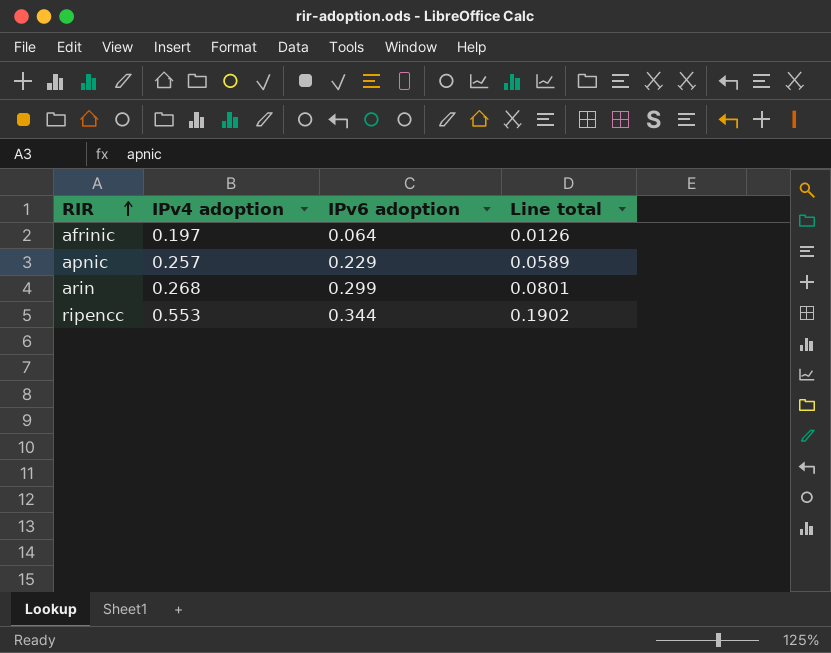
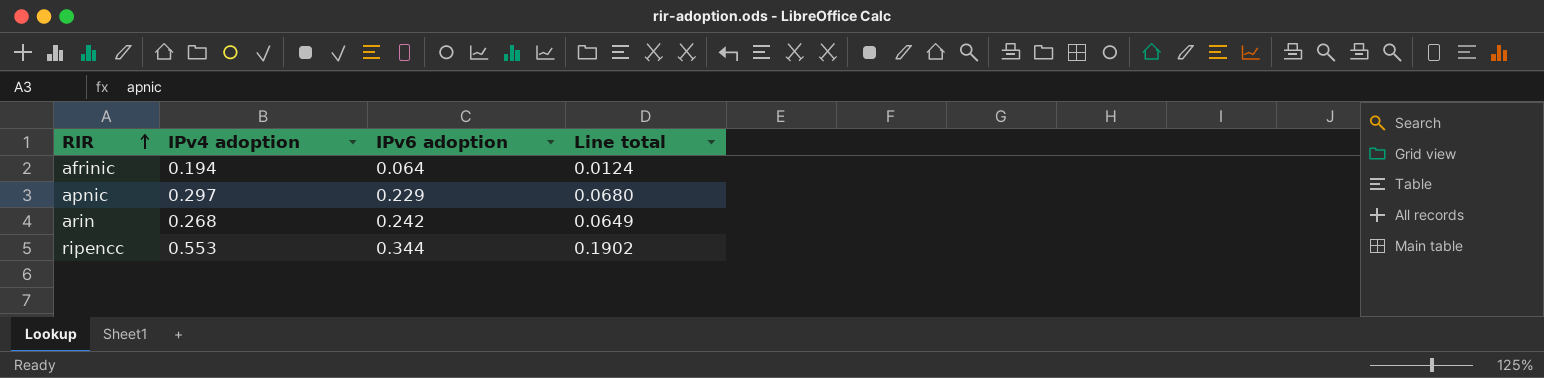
afrinic | IPv4 adoption: 0.197 -> 0.194
afrinic | Line total: 0.0126 -> 0.0124
apnic | IPv4 adoption: 0.257 -> 0.297
apnic | Line total: 0.0589 -> 0.0680
arin | IPv6 adoption: 0.299 -> 0.242
arin | Line total: 0.0801 -> 0.0649

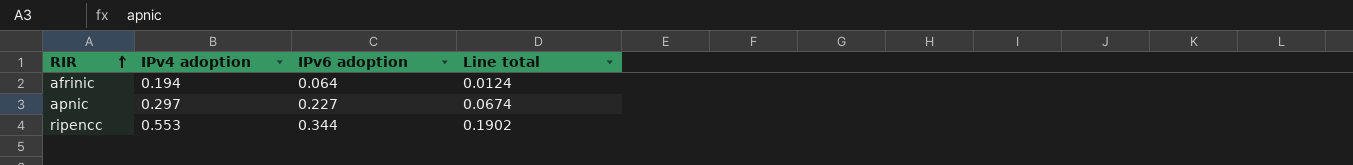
row arin: 0.268 | 0.242 | 0.0649 -> none
apnic | IPv6 adoption: 0.229 -> 0.227
apnic | Line total: 0.0680 -> 0.0674

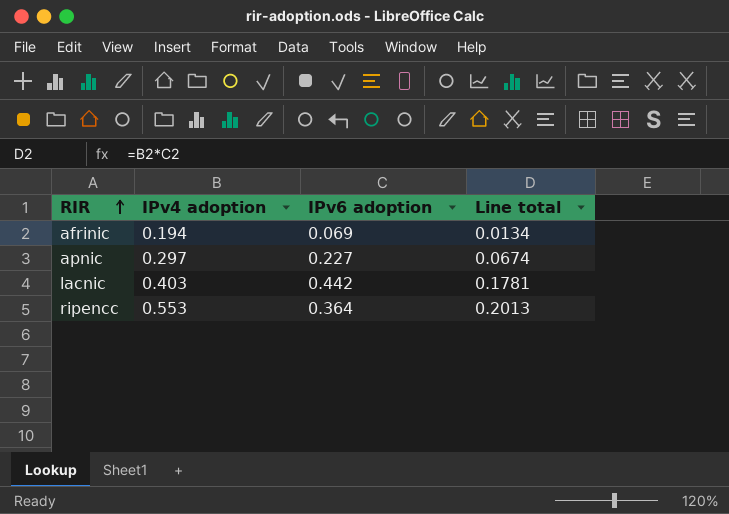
afrinic | IPv6 adoption: 0.064 -> 0.069
afrinic | Line total: 0.0124 -> 0.0134
row lacnic: none -> 0.403 | 0.442 | 0.1781
ripencc | IPv6 adoption: 0.344 -> 0.364
ripencc | Line total: 0.1902 -> 0.2013

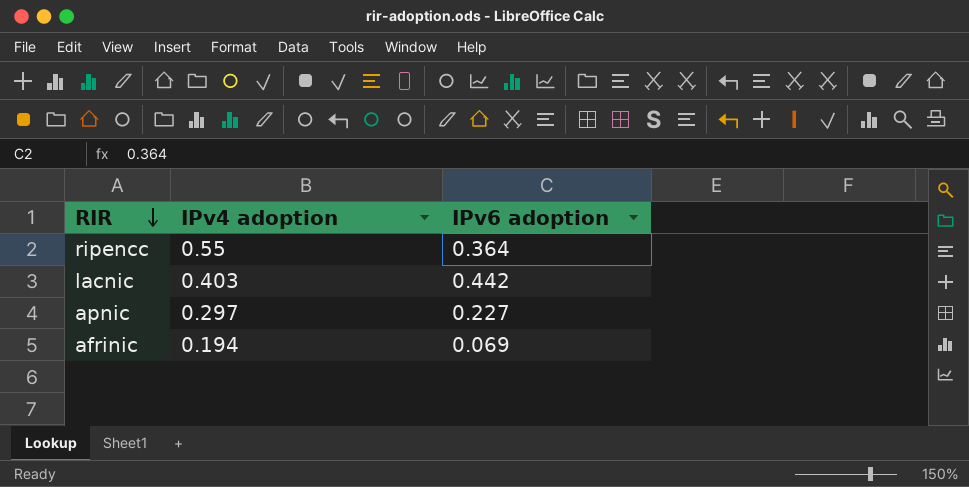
row order: RIR ascending -> RIR descending
column Line total | formula: [IPv4 adoption] * [IPv6 adoption] -> none
ripencc | IPv4 adoption: 0.553 -> 0.55

